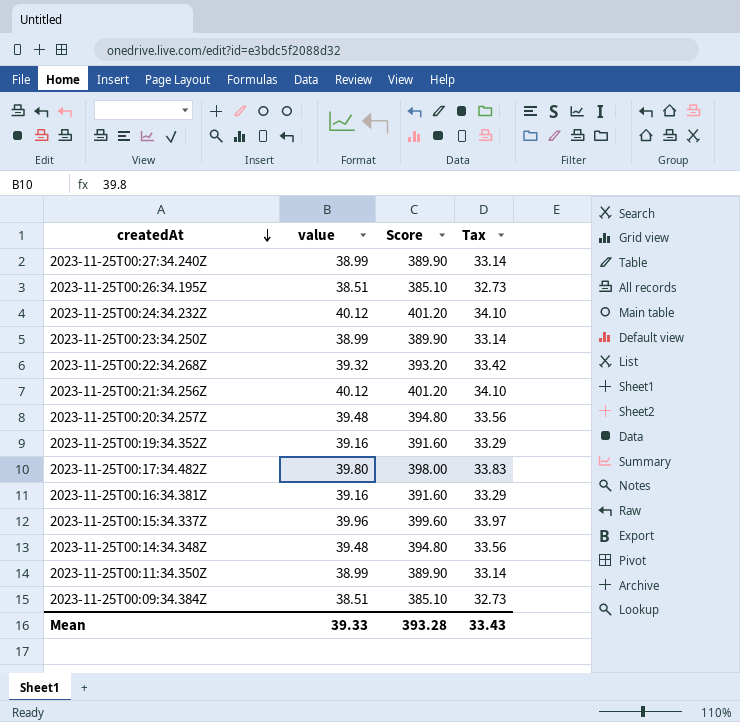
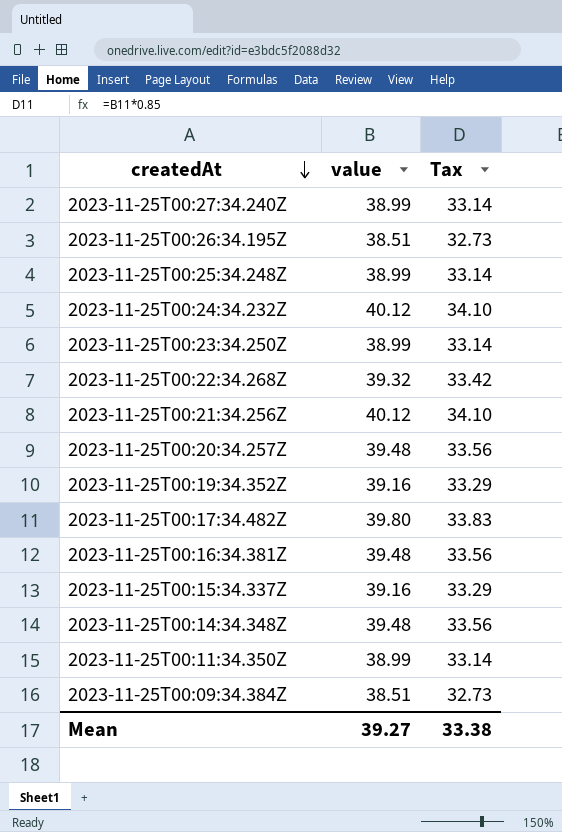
column Score | formula: [value] * 10 -> none
row 2023-11-25T00:25:34.248Z: none -> 38.99 | 33.14
2023-11-25T00:16:34.381Z | value: 39.16 -> 39.48
2023-11-25T00:16:34.381Z | Tax: 33.29 -> 33.56
2023-11-25T00:15:34.337Z | value: 39.96 -> 39.16
2023-11-25T00:15:34.337Z | Tax: 33.97 -> 33.29
Mean | value: 39.33 -> 39.27
Mean | Tax: 33.43 -> 33.38

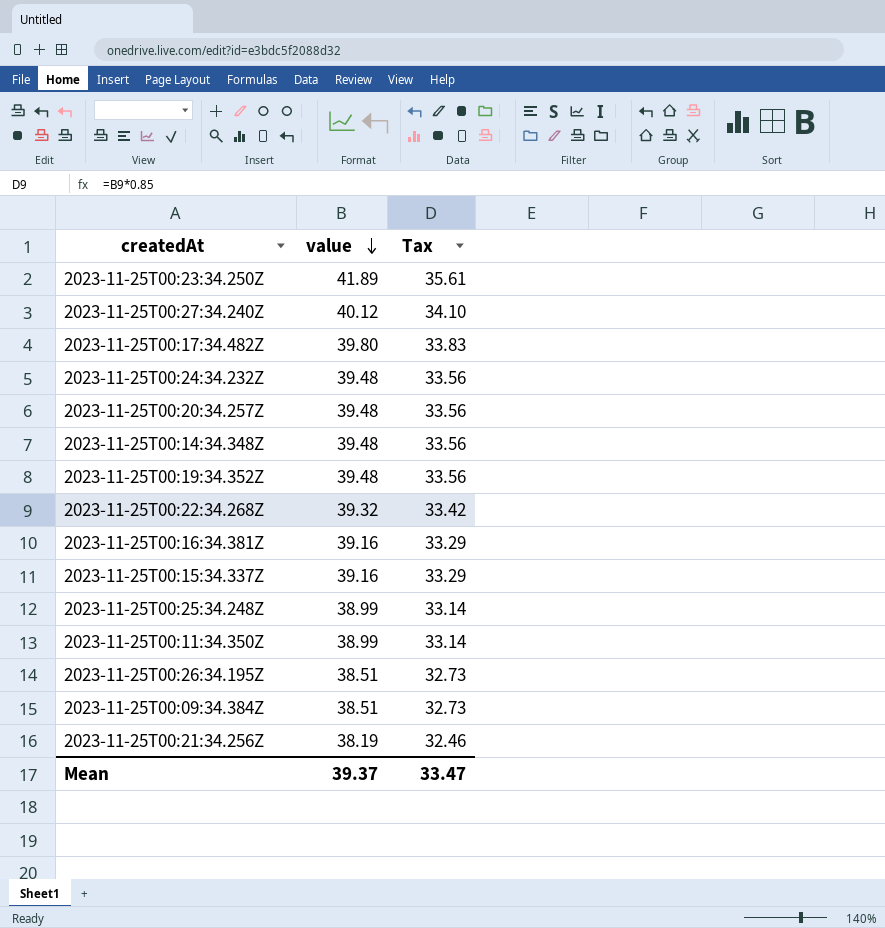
row order: createdAt descending -> value descending
2023-11-25T00:23:34.250Z | value: 38.99 -> 41.89
2023-11-25T00:23:34.250Z | Tax: 33.14 -> 35.61
2023-11-25T00:27:34.240Z | value: 38.99 -> 40.12
2023-11-25T00:27:34.240Z | Tax: 33.14 -> 34.10
2023-11-25T00:24:34.232Z | value: 40.12 -> 39.48
2023-11-25T00:24:34.232Z | Tax: 34.10 -> 33.56
2023-11-25T00:19:34.352Z | value: 39.16 -> 39.48
2023-11-25T00:19:34.352Z | Tax: 33.29 -> 33.56
2023-11-25T00:16:34.381Z | value: 39.48 -> 39.16
2023-11-25T00:16:34.381Z | Tax: 33.56 -> 33.29
2023-11-25T00:21:34.256Z | value: 40.12 -> 38.19
2023-11-25T00:21:34.256Z | Tax: 34.10 -> 32.46
Mean | value: 39.27 -> 39.37
Mean | Tax: 33.38 -> 33.47

